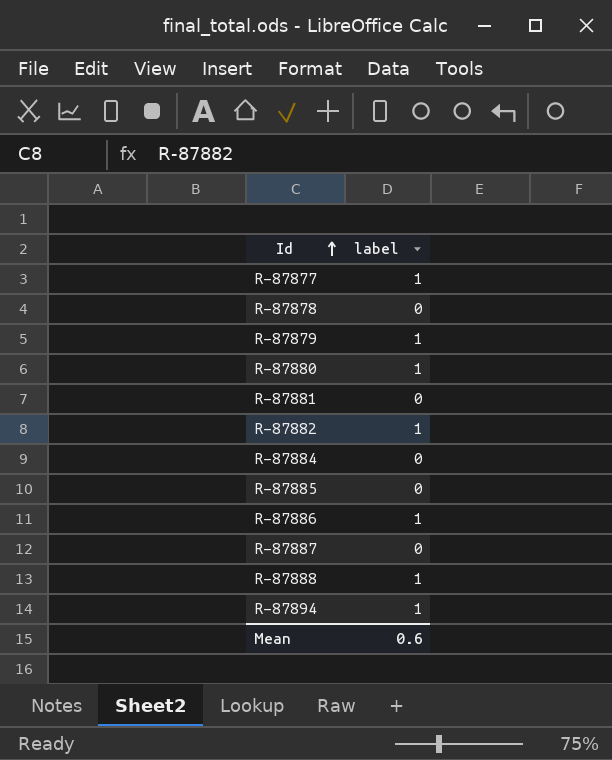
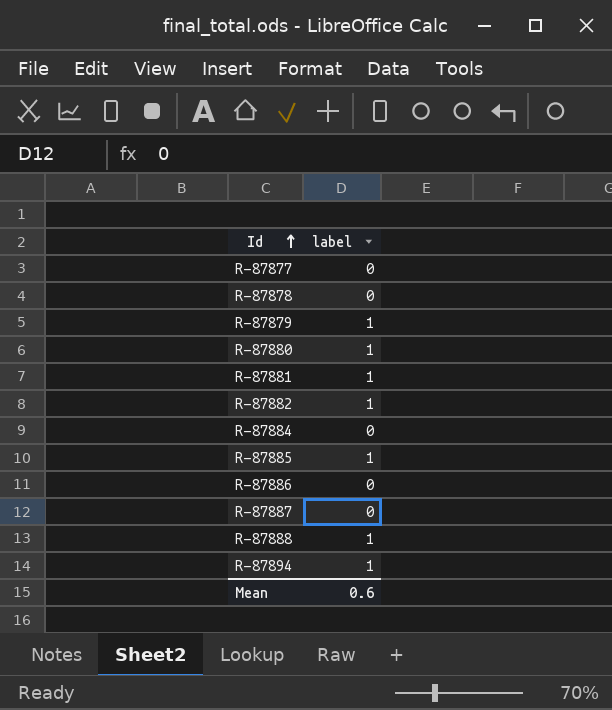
R-87877 | label: 1 -> 0
R-87881 | label: 0 -> 1
R-87885 | label: 0 -> 1
R-87886 | label: 1 -> 0

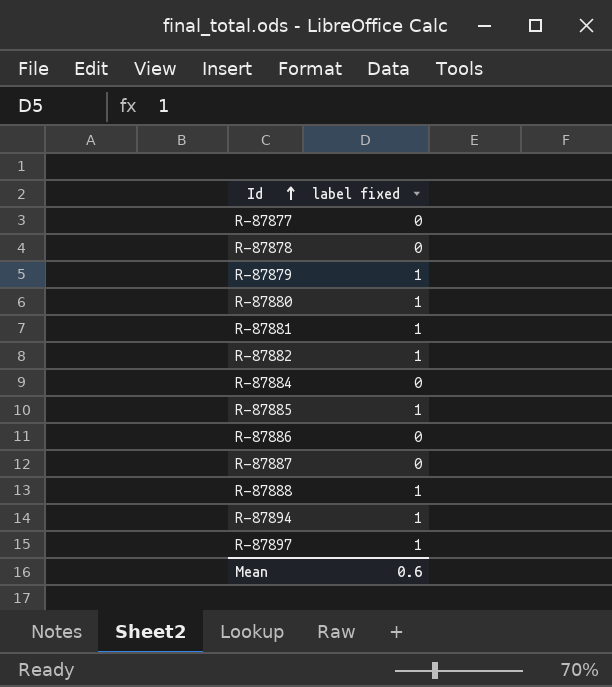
column name: label -> label fixed
row R-87897: none -> 1

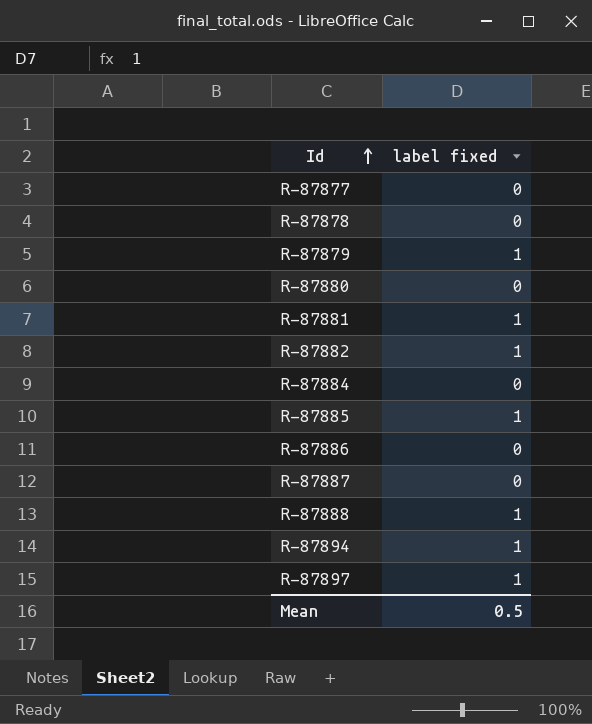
R-87880 | label fixed: 1 -> 0
Mean | label fixed: 0.6 -> 0.5

